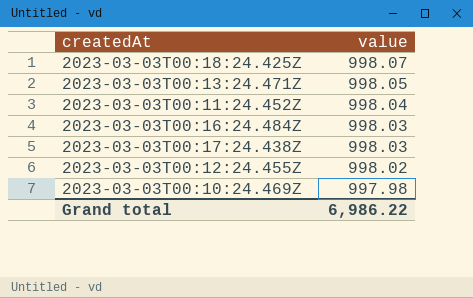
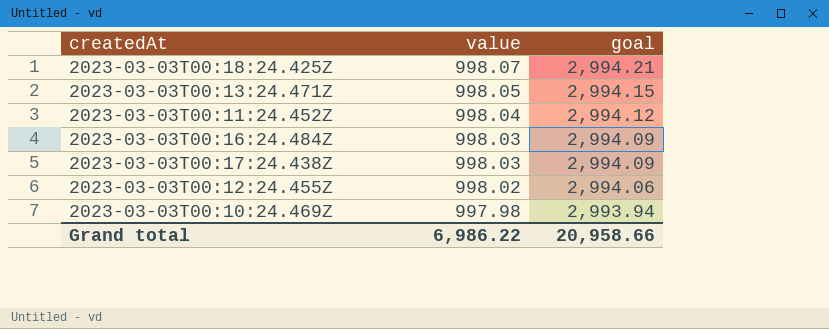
column goal | formula: none -> [value] * 3

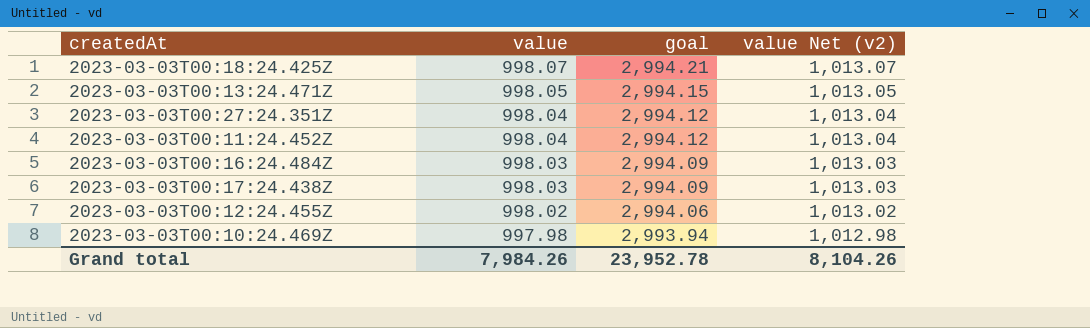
column value Net (v2) | formula: none -> [value] + 15
row 2023-03-03T00:27:24.351Z: none -> 998.04 | 2,994.12 | 1,013.04
Grand total | value: 6,986.22 -> 7,984.26
Grand total | goal: 20,958.66 -> 23,952.78

